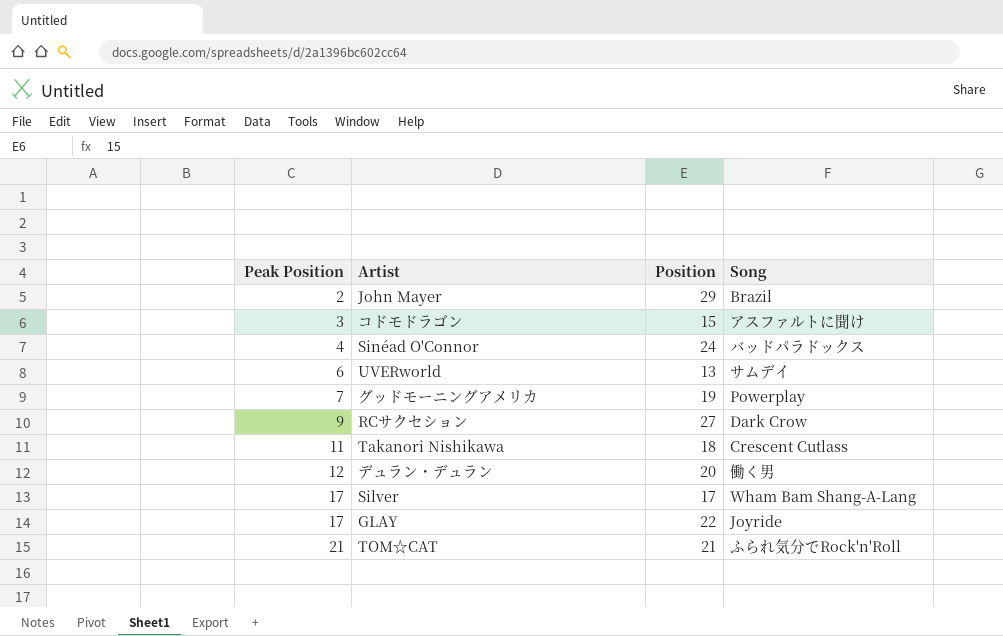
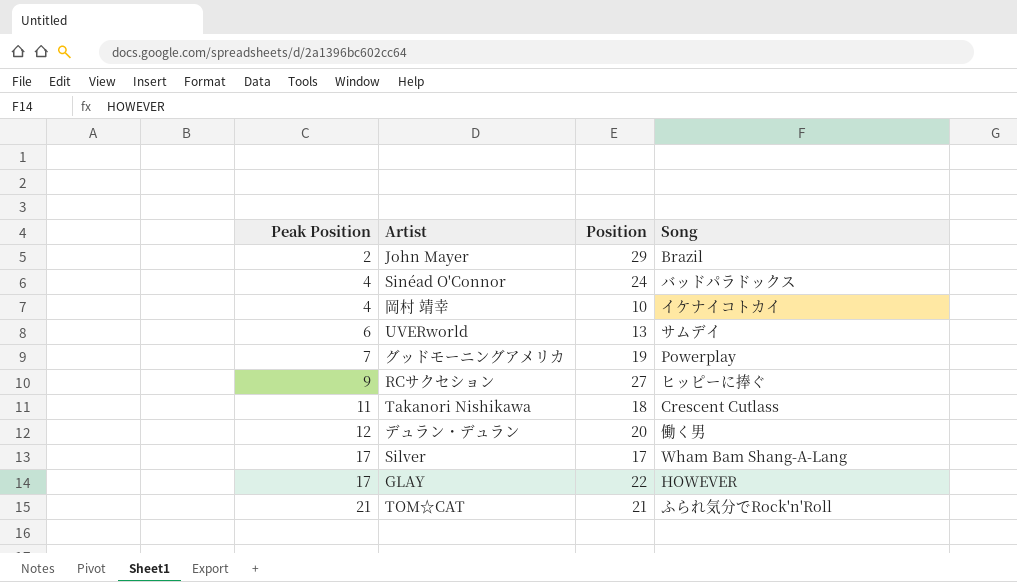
row コドモドラゴン: 3 | 15 | アスファルトに聞け -> none
row 岡村 靖幸: none -> 4 | 10 | イケナイコトカイ
RCサクセション | Song: Dark Crow -> ヒッピーに捧ぐ
GLAY | Song: Joyride -> HOWEVER

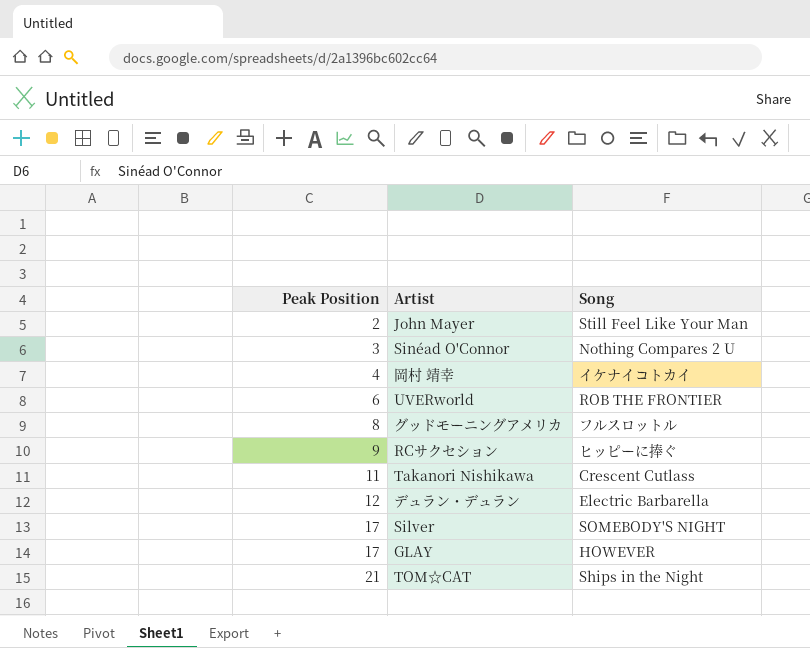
column Position | position: 3 -> none
John Mayer | Song: Brazil -> Still Feel Like Your Man
Sinéad O'Connor | Peak Position: 4 -> 3
Sinéad O'Connor | Song: バッドパラドックス -> Nothing Compares 2 U
UVERworld | Song: サムデイ -> ROB THE FRONTIER
グッドモーニングアメリカ | Peak Position: 7 -> 8
グッドモーニングアメリカ | Song: Powerplay -> フルスロットル
デュラン・デュラン | Song: 働く男 -> Electric Barbarella
Silver | Song: Wham Bam Shang-A-Lang -> SOMEBODY'S NIGHT
TOM☆CAT | Song: ふられ気分でRock'n'Roll -> Ships in the Night

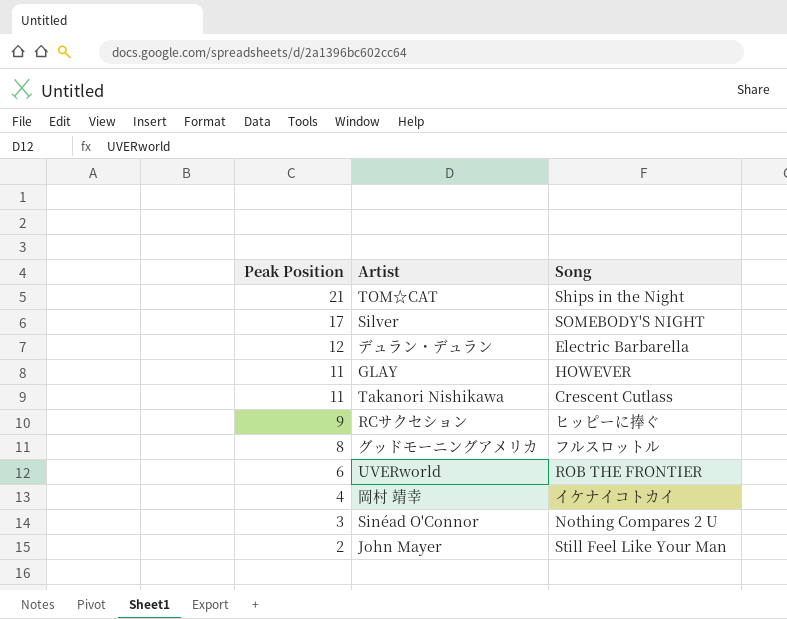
row order: Peak Position ascending -> Peak Position descending
GLAY | Peak Position: 17 -> 11

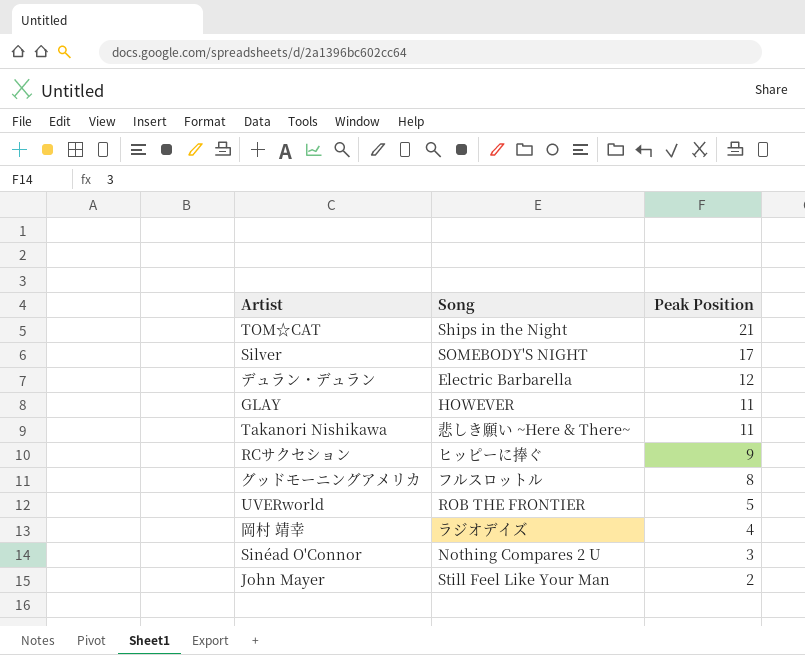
column Peak Position | position: 1 -> 3
Takanori Nishikawa | Song: Crescent Cutlass -> 悲しき願い ~Here & There~
UVERworld | Peak Position: 6 -> 5
岡村 靖幸 | Song: イケナイコトカイ -> ラジオデイズ

